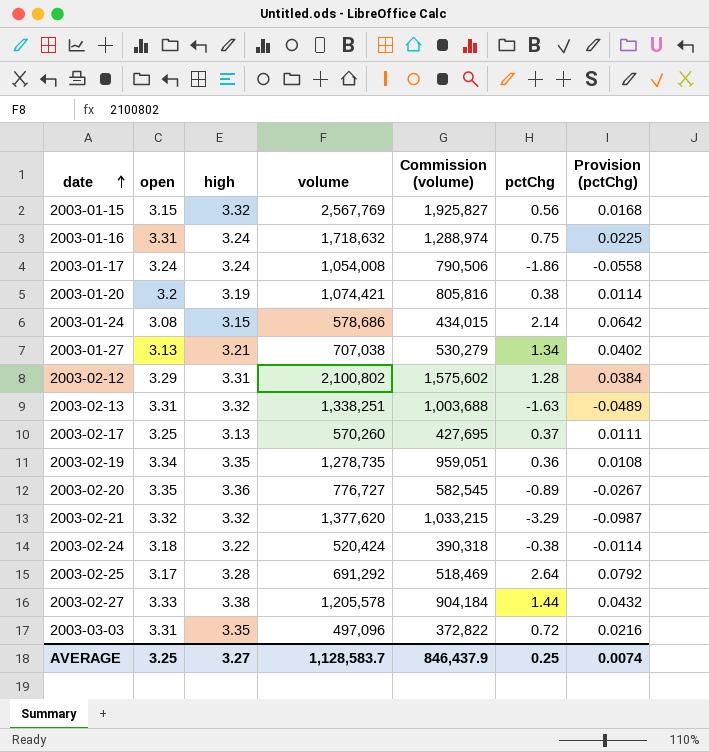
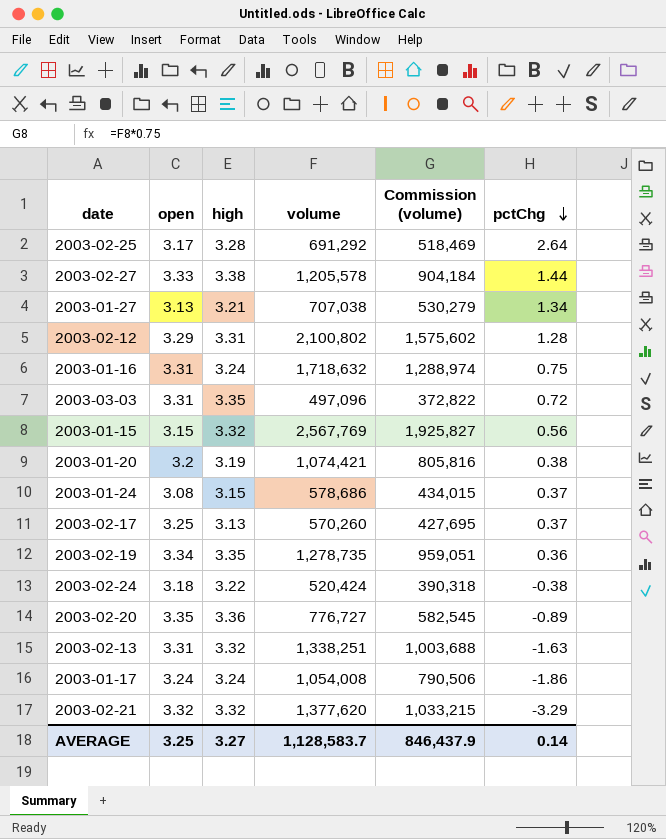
row order: date ascending -> pctChg descending
column Provision (pctChg) | formula: [pctChg] * 0.03 -> none
2003-01-24 | pctChg: 2.14 -> 0.37
AVERAGE | pctChg: 0.25 -> 0.14

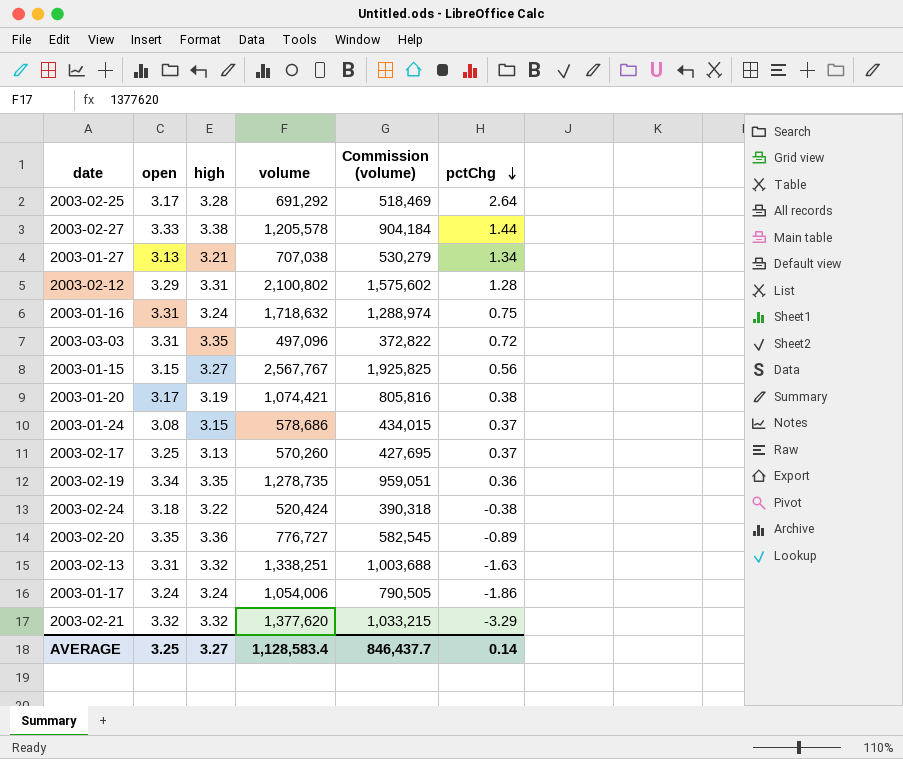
2003-01-15 | high: 3.32 -> 3.27
2003-01-15 | volume: 2,567,769 -> 2,567,767
2003-01-15 | Commission (volume): 1,925,827 -> 1,925,825
2003-01-20 | open: 3.2 -> 3.17
2003-01-17 | volume: 1,054,008 -> 1,054,006
2003-01-17 | Commission (volume): 790,506 -> 790,505
AVERAGE | volume: 1,128,583.7 -> 1,128,583.4
AVERAGE | Commission (volume): 846,437.9 -> 846,437.7

